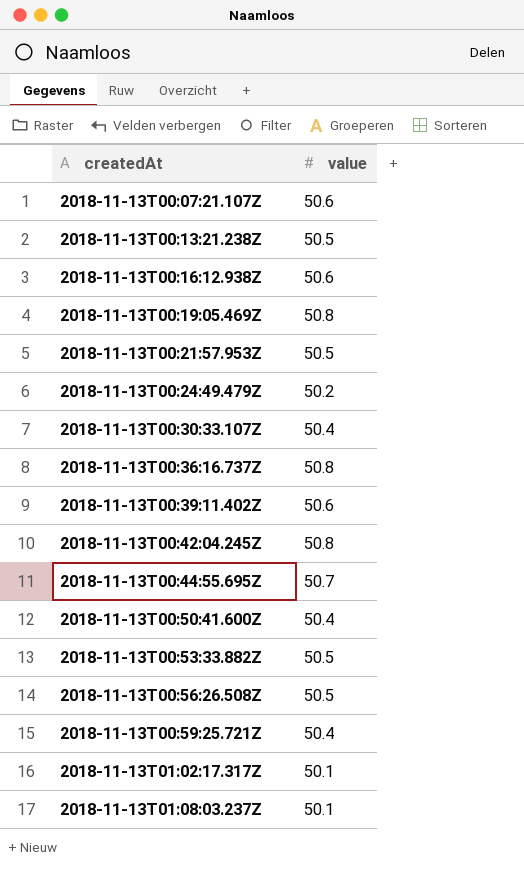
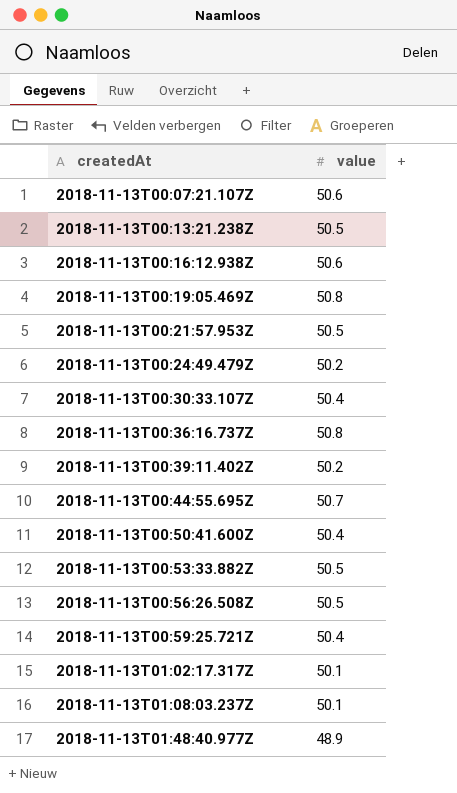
row 2018-11-13T00:42:04.245Z: 50.8 -> none
2018-11-13T00:39:11.402Z | value: 50.6 -> 50.2
row 2018-11-13T01:48:40.977Z: none -> 48.9

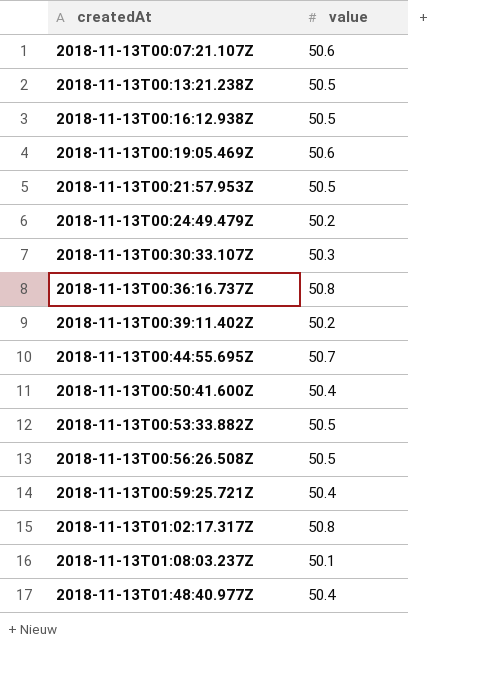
2018-11-13T00:16:12.938Z | value: 50.6 -> 50.5
2018-11-13T00:19:05.469Z | value: 50.8 -> 50.6
2018-11-13T00:30:33.107Z | value: 50.4 -> 50.3
2018-11-13T01:02:17.317Z | value: 50.1 -> 50.8
2018-11-13T01:48:40.977Z | value: 48.9 -> 50.4

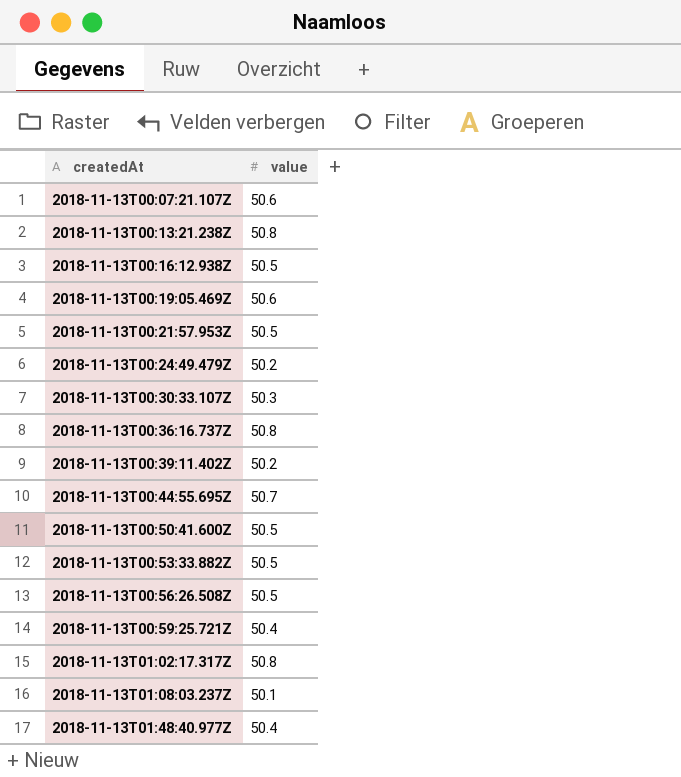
2018-11-13T00:13:21.238Z | value: 50.5 -> 50.8
2018-11-13T00:50:41.600Z | value: 50.4 -> 50.5

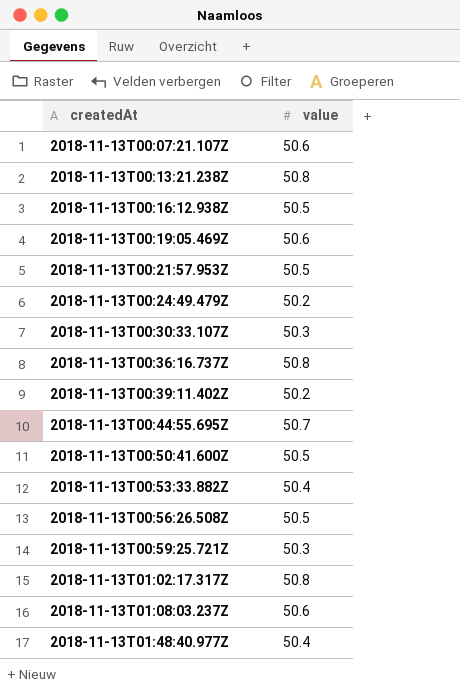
2018-11-13T00:53:33.882Z | value: 50.5 -> 50.4
2018-11-13T00:59:25.721Z | value: 50.4 -> 50.3
2018-11-13T01:08:03.237Z | value: 50.1 -> 50.6

